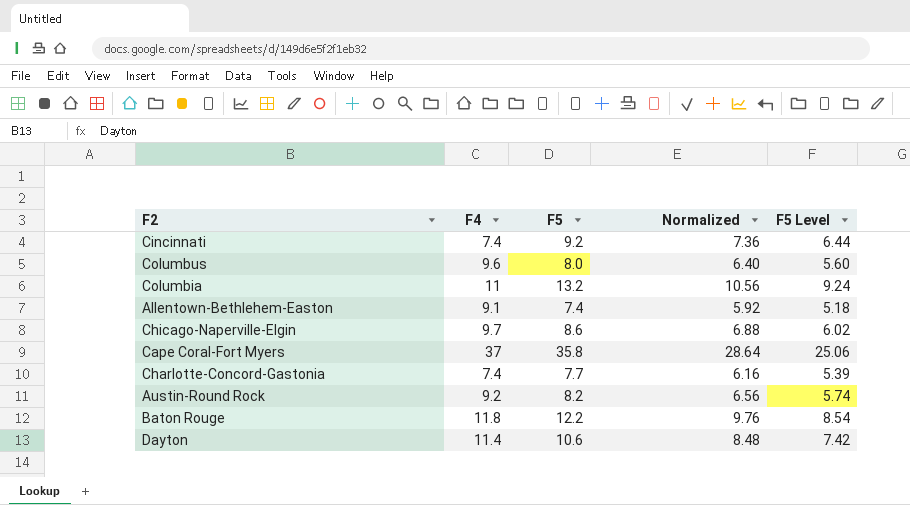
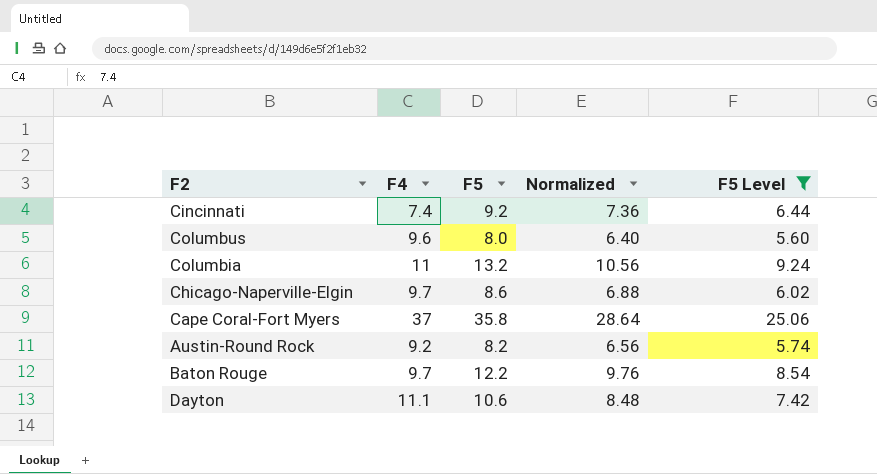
filter: none -> F5 Level >= 5.60
Baton Rouge | F4: 11.8 -> 9.7
Dayton | F4: 11.4 -> 11.1

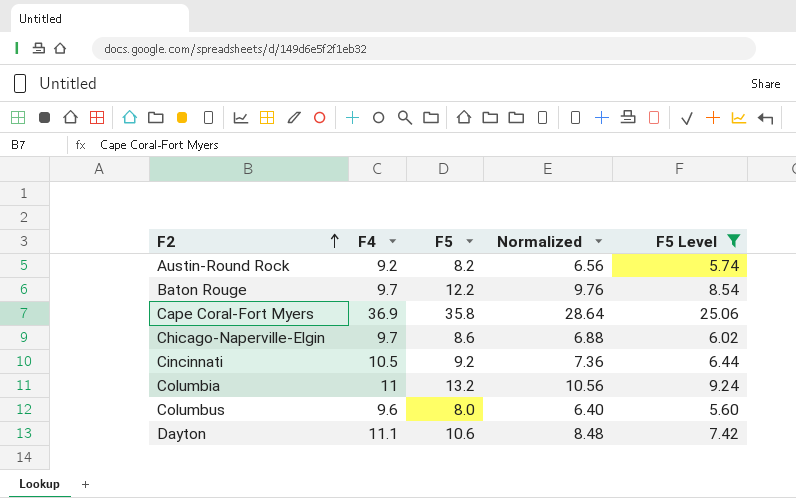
row order: none -> F2 ascending
Cape Coral-Fort Myers | F4: 37 -> 36.9
Cincinnati | F4: 7.4 -> 10.5

